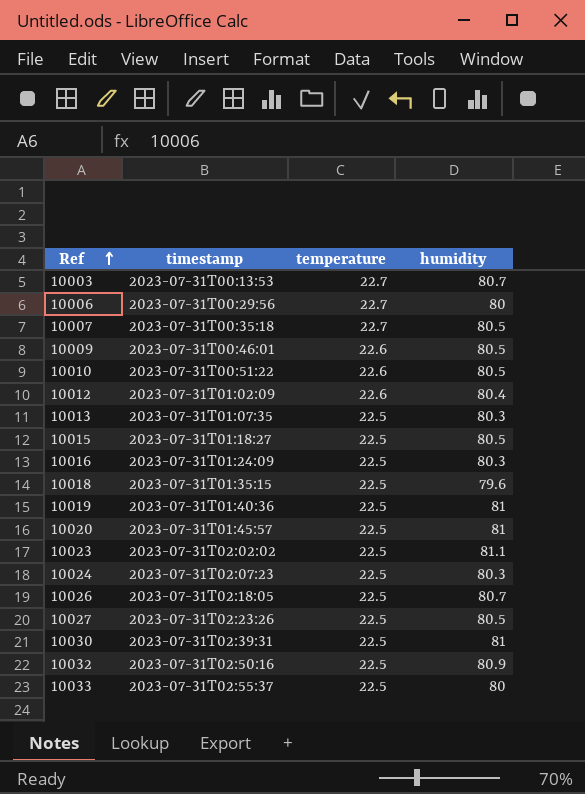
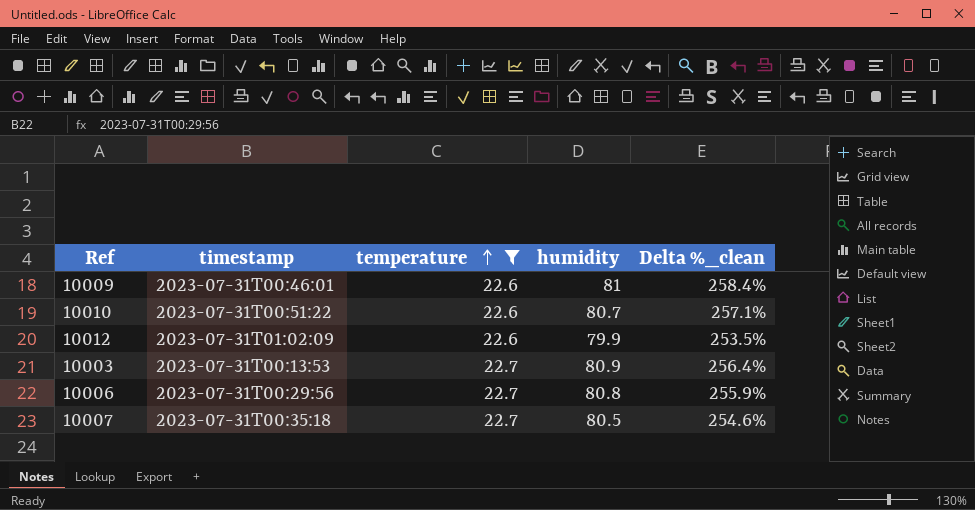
filter: none -> temperature != 22.5
row order: Ref ascending -> temperature ascending
column Delta %_clean | formula: none -> ([humidity] - [temperature]) / [temperature]
10009 | humidity: 80.5 -> 81
10010 | humidity: 80.5 -> 80.7
10012 | humidity: 80.4 -> 79.9
10003 | humidity: 80.7 -> 80.9
10006 | humidity: 80 -> 80.8

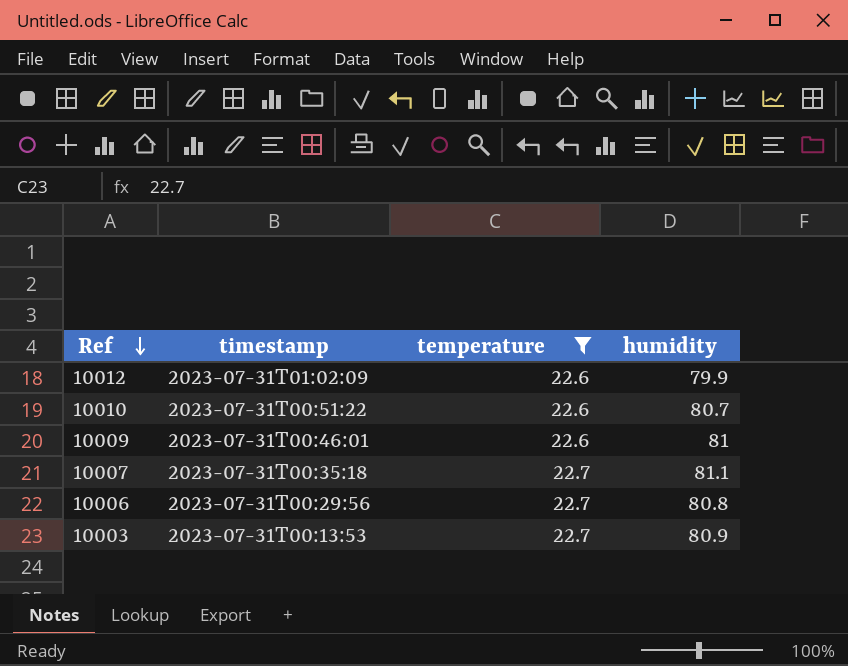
row order: temperature ascending -> Ref descending
column Delta %_clean | formula: ([humidity] - [temperature]) / [temperature] -> none
10007 | humidity: 80.5 -> 81.1

